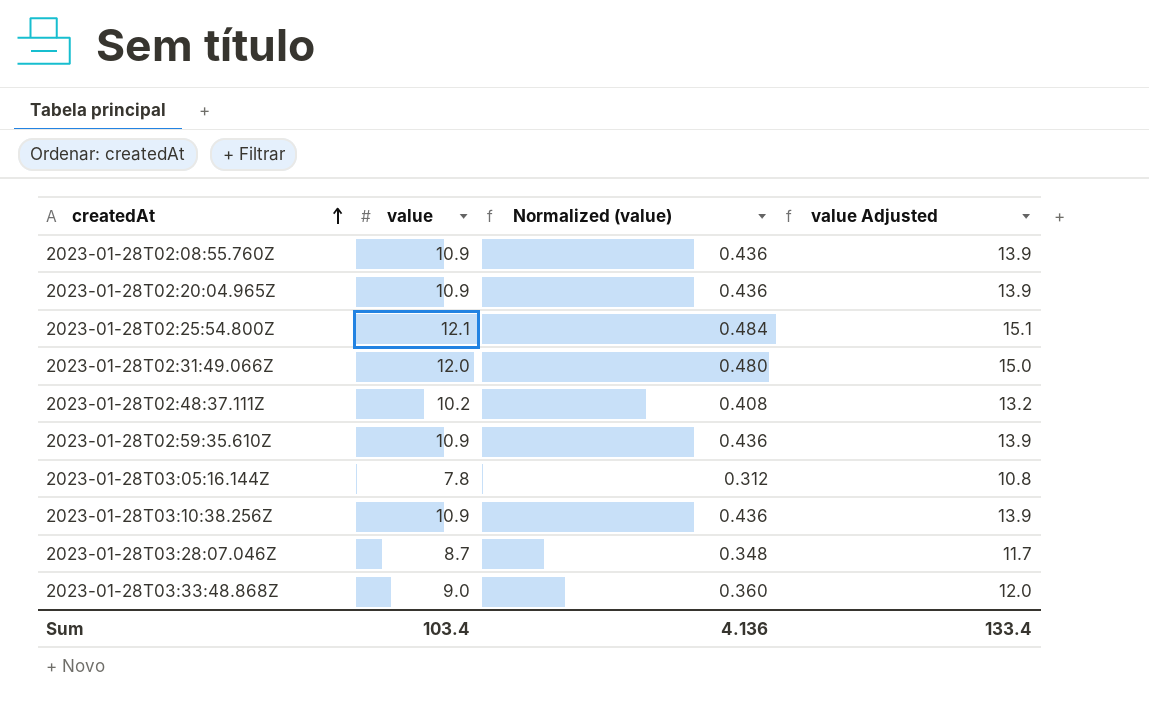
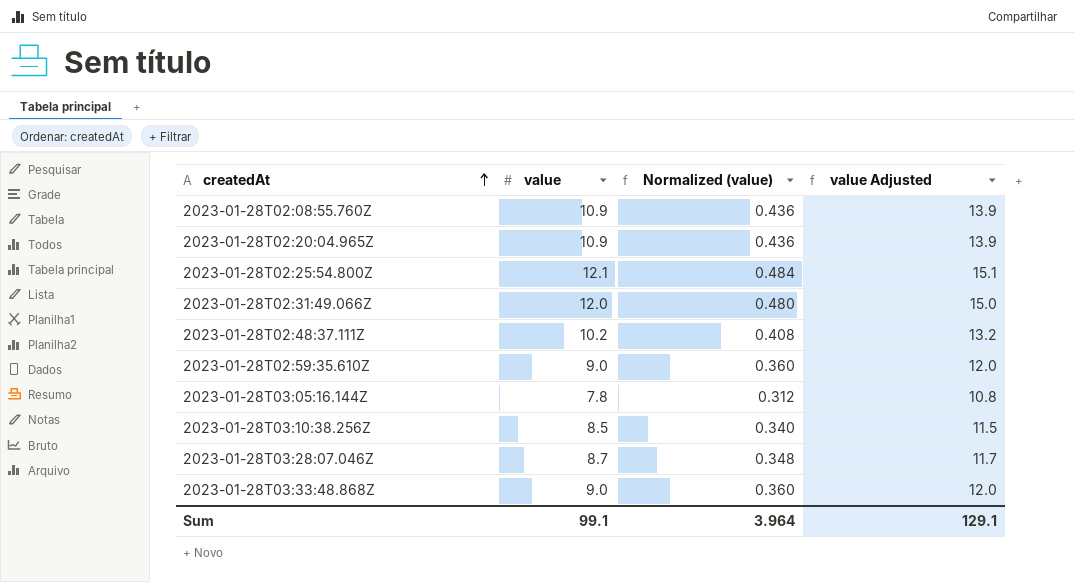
2023-01-28T02:59:35.610Z | value: 10.9 -> 9.0
2023-01-28T02:59:35.610Z | Normalized (value): 0.436 -> 0.360
2023-01-28T02:59:35.610Z | value Adjusted: 13.9 -> 12.0
2023-01-28T03:10:38.256Z | value: 10.9 -> 8.5
2023-01-28T03:10:38.256Z | Normalized (value): 0.436 -> 0.340
2023-01-28T03:10:38.256Z | value Adjusted: 13.9 -> 11.5
Sum | value: 103.4 -> 99.1
Sum | Normalized (value): 4.136 -> 3.964
Sum | value Adjusted: 133.4 -> 129.1

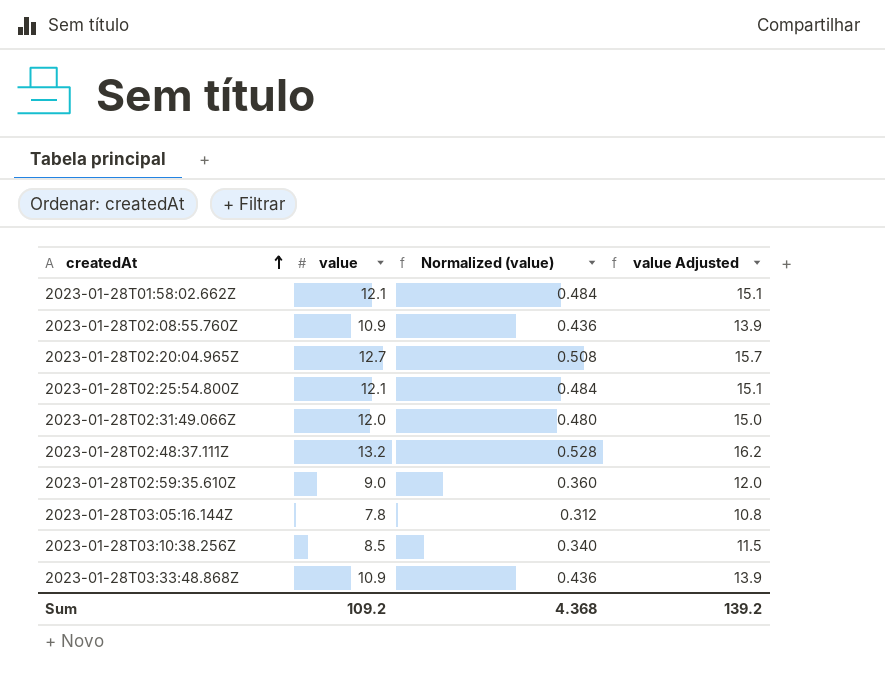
row 2023-01-28T03:28:07.046Z: 8.7 | 0.348 | 11.7 -> none
row 2023-01-28T01:58:02.662Z: none -> 12.1 | 0.484 | 15.1
2023-01-28T02:20:04.965Z | value: 10.9 -> 12.7
2023-01-28T02:20:04.965Z | Normalized (value): 0.436 -> 0.508
2023-01-28T02:20:04.965Z | value Adjusted: 13.9 -> 15.7
2023-01-28T02:48:37.111Z | value: 10.2 -> 13.2
2023-01-28T02:48:37.111Z | Normalized (value): 0.408 -> 0.528
2023-01-28T02:48:37.111Z | value Adjusted: 13.2 -> 16.2
2023-01-28T03:33:48.868Z | value: 9.0 -> 10.9
2023-01-28T03:33:48.868Z | Normalized (value): 0.360 -> 0.436
2023-01-28T03:33:48.868Z | value Adjusted: 12.0 -> 13.9
Sum | value: 99.1 -> 109.2
Sum | Normalized (value): 3.964 -> 4.368
Sum | value Adjusted: 129.1 -> 139.2

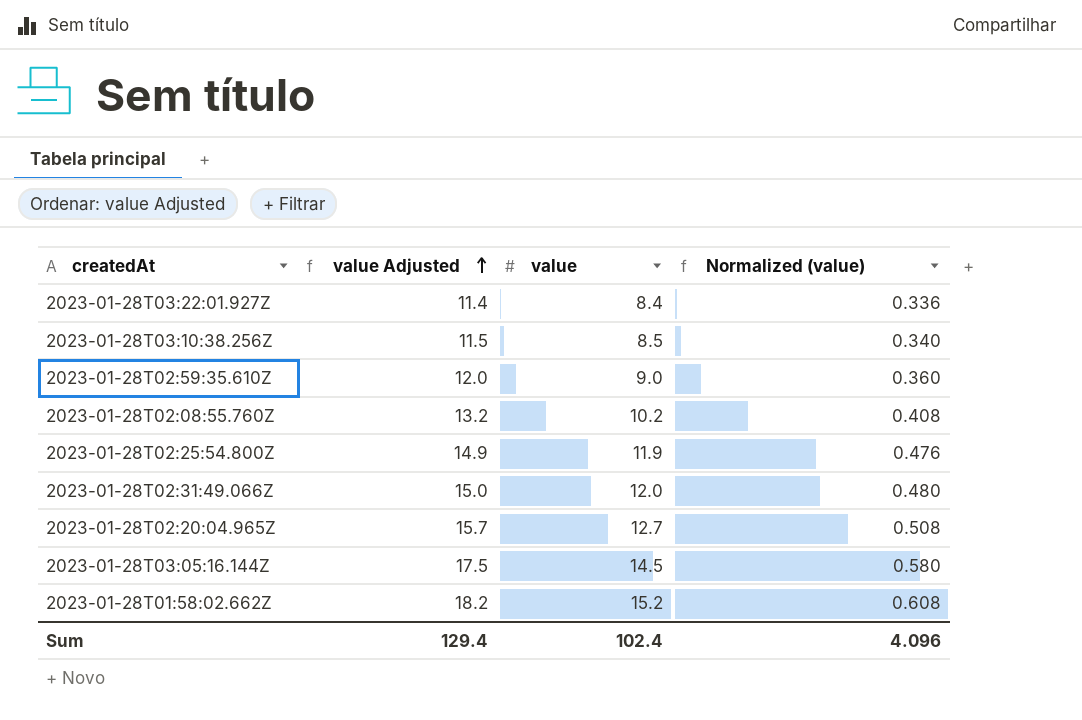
row order: createdAt ascending -> value Adjusted ascending
column value Adjusted | position: 4 -> 2
row 2023-01-28T02:48:37.111Z: 13.2 | 0.528 | 16.2 -> none
row 2023-01-28T03:33:48.868Z: 10.9 | 0.436 | 13.9 -> none
row 2023-01-28T03:22:01.927Z: none -> 11.4 | 8.4 | 0.336
2023-01-28T02:08:55.760Z | value Adjusted: 13.9 -> 13.2
2023-01-28T02:08:55.760Z | value: 10.9 -> 10.2
2023-01-28T02:08:55.760Z | Normalized (value): 0.436 -> 0.408
2023-01-28T02:25:54.800Z | value Adjusted: 15.1 -> 14.9
2023-01-28T02:25:54.800Z | value: 12.1 -> 11.9
2023-01-28T02:25:54.800Z | Normalized (value): 0.484 -> 0.476
2023-01-28T03:05:16.144Z | value Adjusted: 10.8 -> 17.5
2023-01-28T03:05:16.144Z | value: 7.8 -> 14.5
2023-01-28T03:05:16.144Z | Normalized (value): 0.312 -> 0.580
2023-01-28T01:58:02.662Z | value Adjusted: 15.1 -> 18.2
2023-01-28T01:58:02.662Z | value: 12.1 -> 15.2
2023-01-28T01:58:02.662Z | Normalized (value): 0.484 -> 0.608
Sum | value Adjusted: 139.2 -> 129.4
Sum | value: 109.2 -> 102.4
Sum | Normalized (value): 4.368 -> 4.096

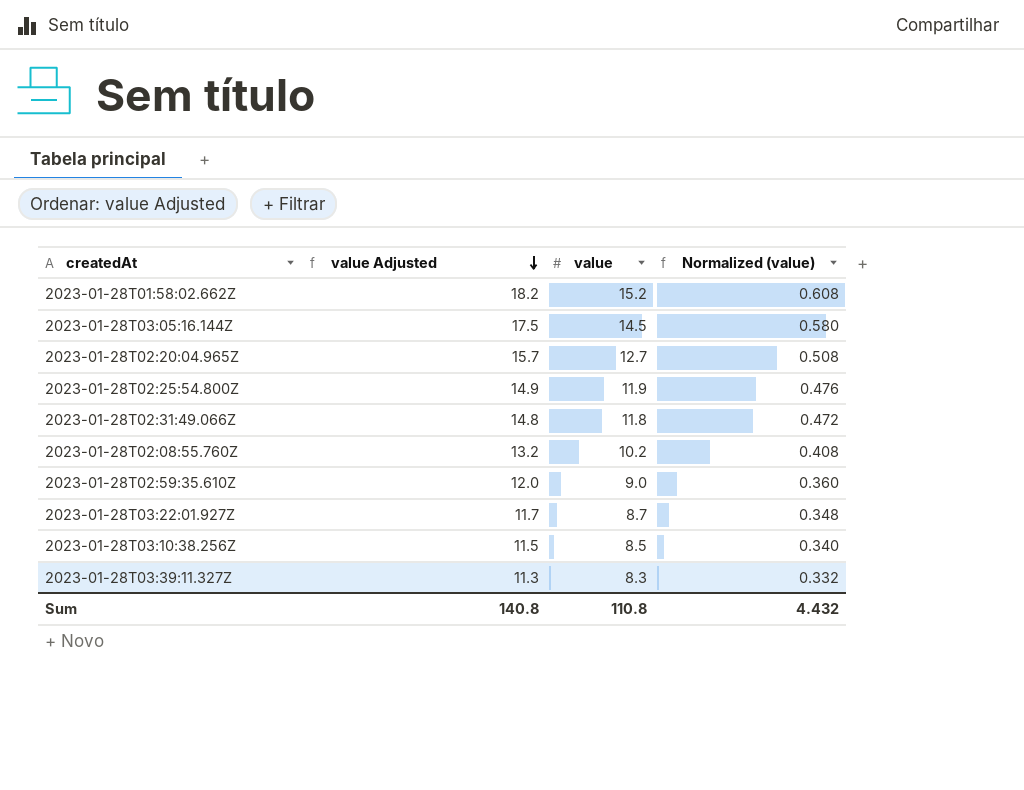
row order: value Adjusted ascending -> value Adjusted descending
2023-01-28T02:31:49.066Z | value Adjusted: 15.0 -> 14.8
2023-01-28T02:31:49.066Z | value: 12.0 -> 11.8
2023-01-28T02:31:49.066Z | Normalized (value): 0.480 -> 0.472
2023-01-28T03:22:01.927Z | value Adjusted: 11.4 -> 11.7
2023-01-28T03:22:01.927Z | value: 8.4 -> 8.7
2023-01-28T03:22:01.927Z | Normalized (value): 0.336 -> 0.348
row 2023-01-28T03:39:11.327Z: none -> 11.3 | 8.3 | 0.332
Sum | value Adjusted: 129.4 -> 140.8
Sum | value: 102.4 -> 110.8
Sum | Normalized (value): 4.096 -> 4.432

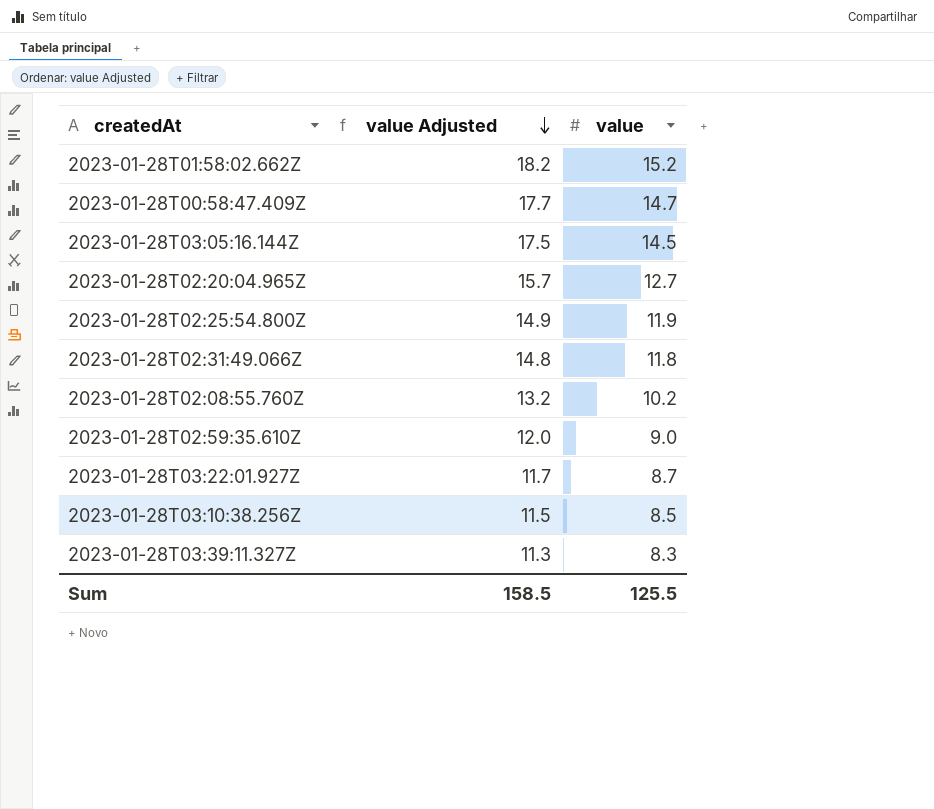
column Normalized (value) | formula: [value] * 0.04 -> none
row 2023-01-28T00:58:47.409Z: none -> 17.7 | 14.7
Sum | value Adjusted: 140.8 -> 158.5
Sum | value: 110.8 -> 125.5

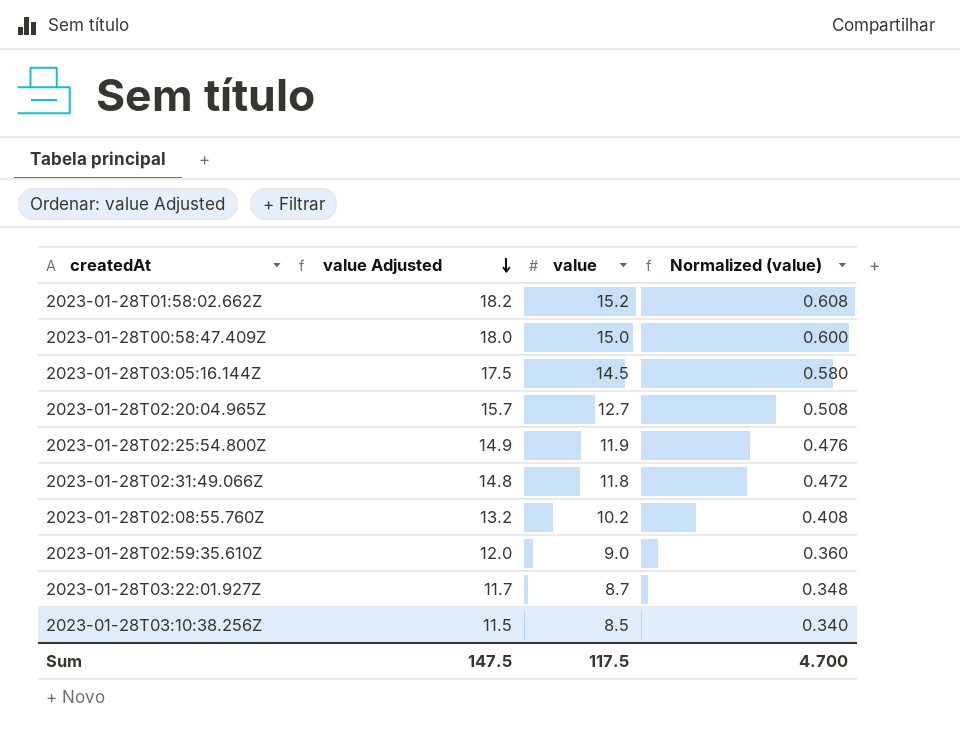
column Normalized (value) | formula: none -> [value] * 0.04
row 2023-01-28T03:39:11.327Z: 11.3 | 8.3 -> none
2023-01-28T00:58:47.409Z | value Adjusted: 17.7 -> 18.0
2023-01-28T00:58:47.409Z | value: 14.7 -> 15.0
Sum | value Adjusted: 158.5 -> 147.5
Sum | value: 125.5 -> 117.5

